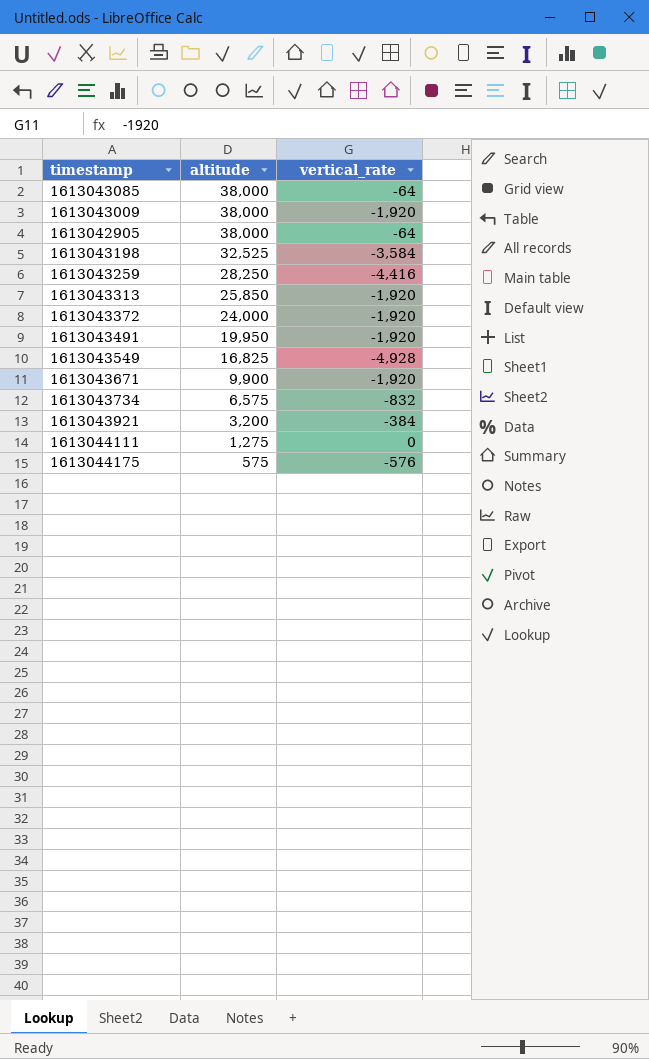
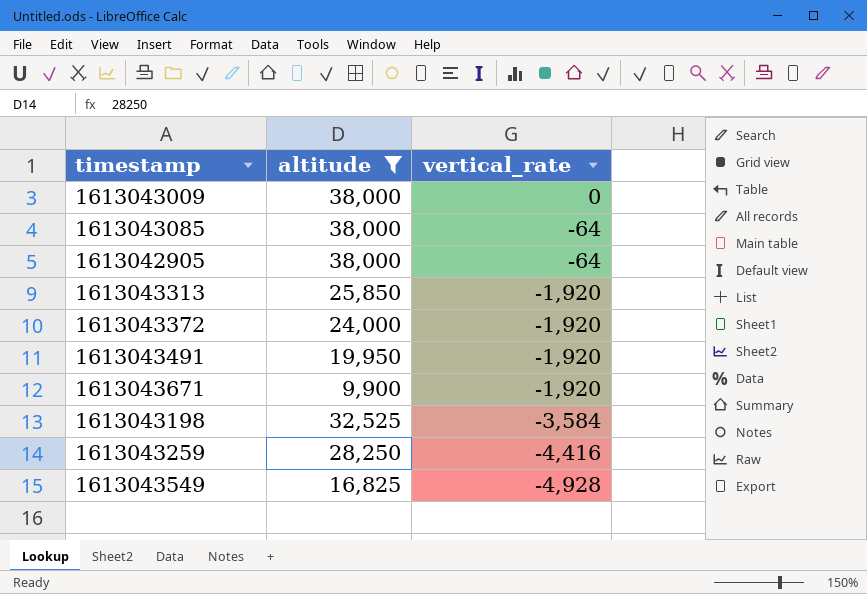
filter: none -> altitude >= 9,900
row order: altitude descending -> vertical_rate descending
1613043009 | vertical_rate: -1,920 -> 0

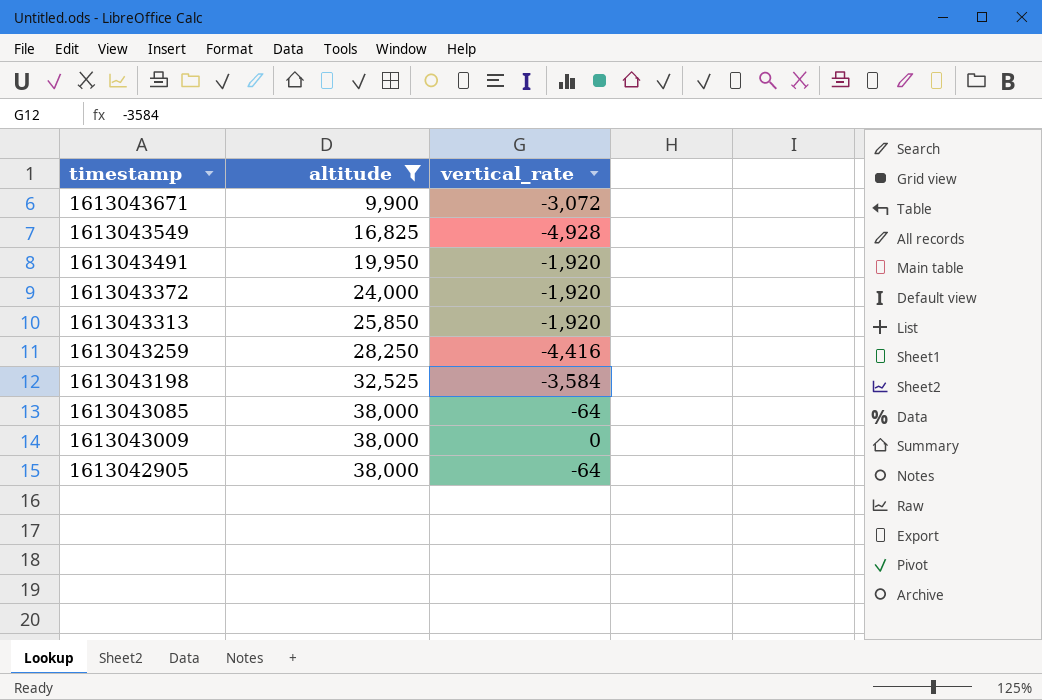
row order: vertical_rate descending -> timestamp descending
1613043671 | vertical_rate: -1,920 -> -3,072

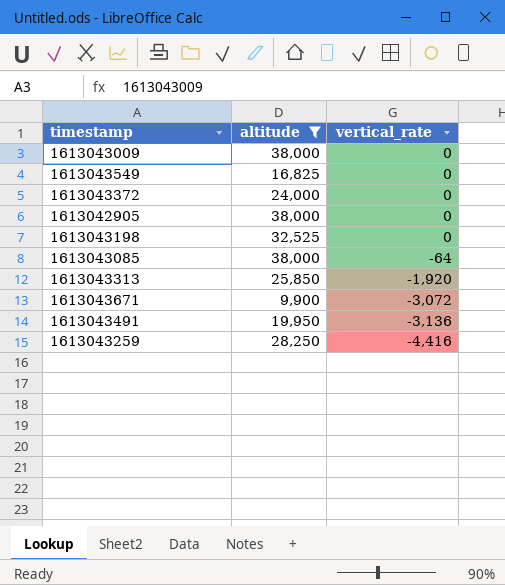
row order: timestamp descending -> vertical_rate descending
1613043549 | vertical_rate: -4,928 -> 0
1613043372 | vertical_rate: -1,920 -> 0
1613042905 | vertical_rate: -64 -> 0
1613043198 | vertical_rate: -3,584 -> 0
1613043491 | vertical_rate: -1,920 -> -3,136

